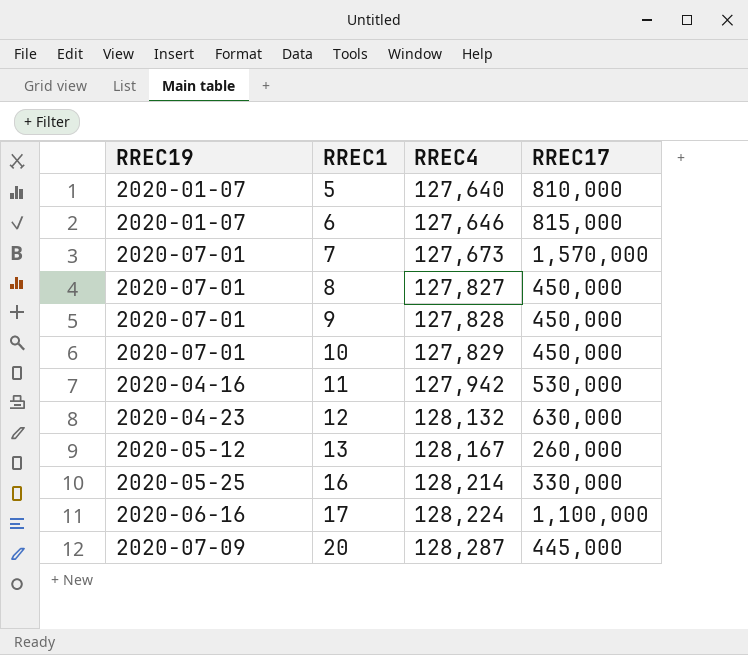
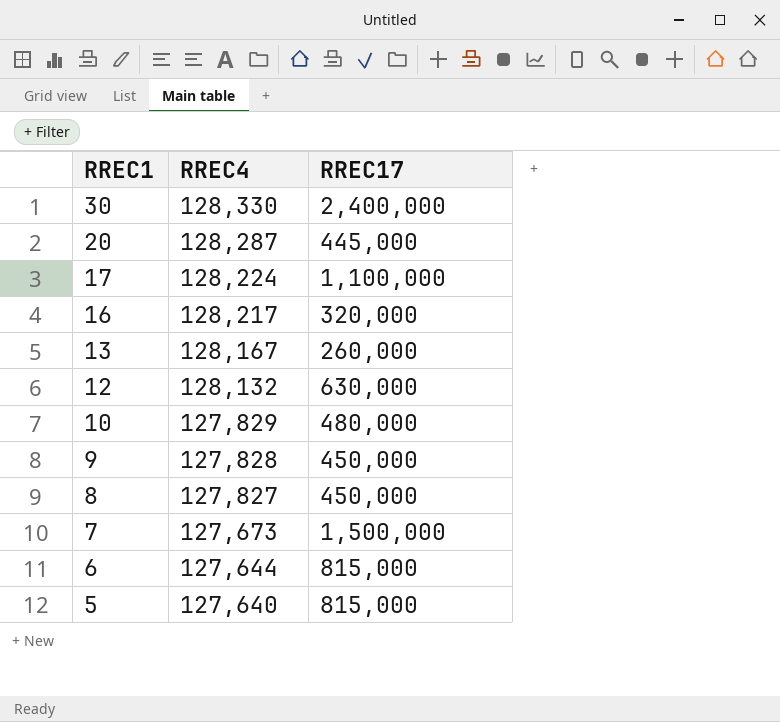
row order: RREC1 ascending -> RREC1 descending
column RREC19 | position: 1 -> none
row 11: 2020-04-16 | 127,942 | 530,000 -> none
row 30: none -> 128,330 | 2,400,000
16 | RREC4: 128,214 -> 128,217
16 | RREC17: 330,000 -> 320,000
10 | RREC17: 450,000 -> 480,000
7 | RREC17: 1,570,000 -> 1,500,000
6 | RREC4: 127,646 -> 127,644
5 | RREC17: 810,000 -> 815,000

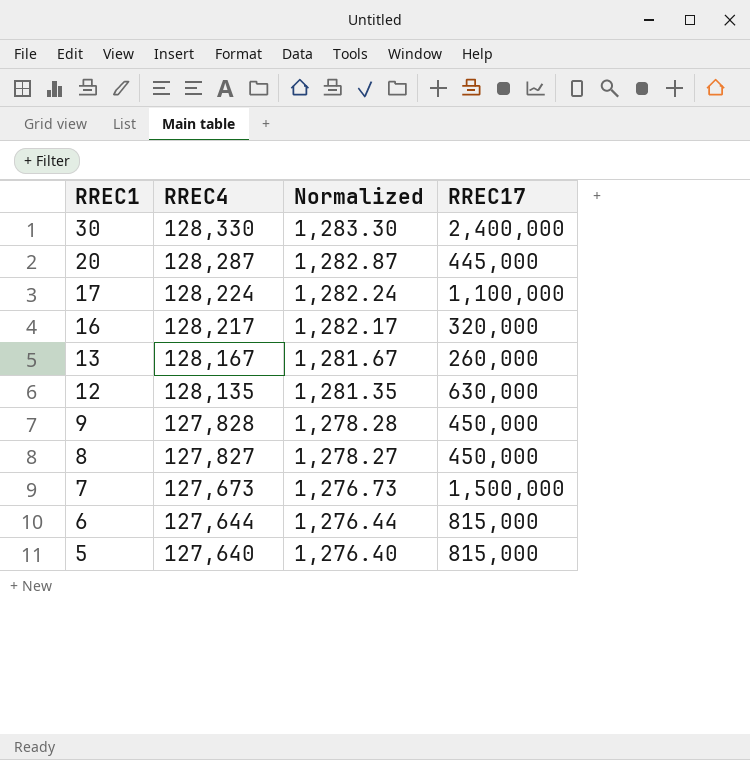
column Normalized | formula: none -> [RREC4] * 0.01
row 10: 127,829 | 480,000 -> none
12 | RREC4: 128,132 -> 128,135

